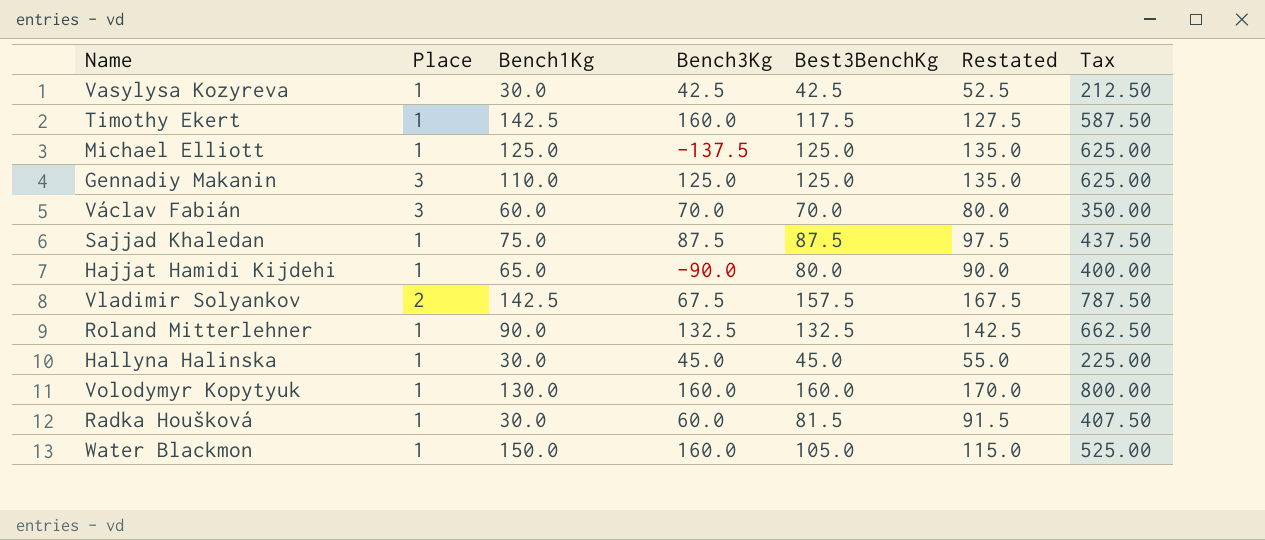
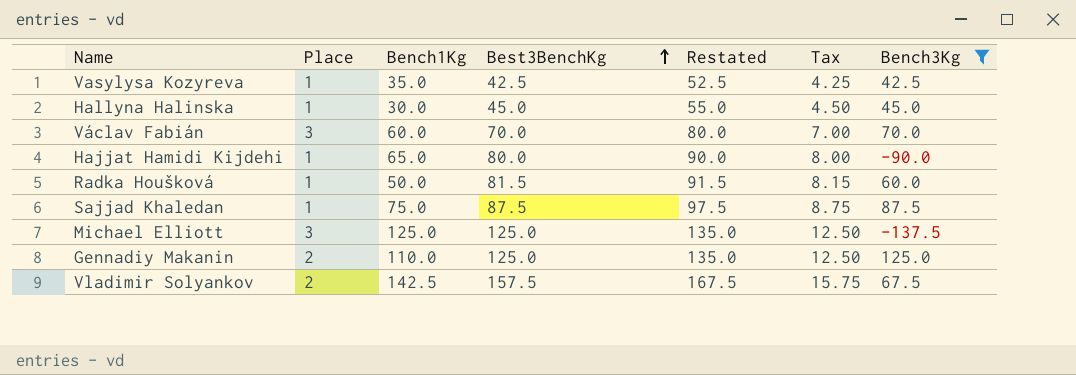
filter: none -> Bench3Kg <= 125.0
row order: none -> Best3BenchKg ascending
column Tax | formula: [Best3BenchKg] * 5 -> [Best3BenchKg] * 0.1
column Bench3Kg | position: 4 -> 7
Vasylysa Kozyreva | Bench1Kg: 30.0 -> 35.0
Radka Houšková | Bench1Kg: 30.0 -> 50.0
Michael Elliott | Place: 1 -> 3
Gennadiy Makanin | Place: 3 -> 2

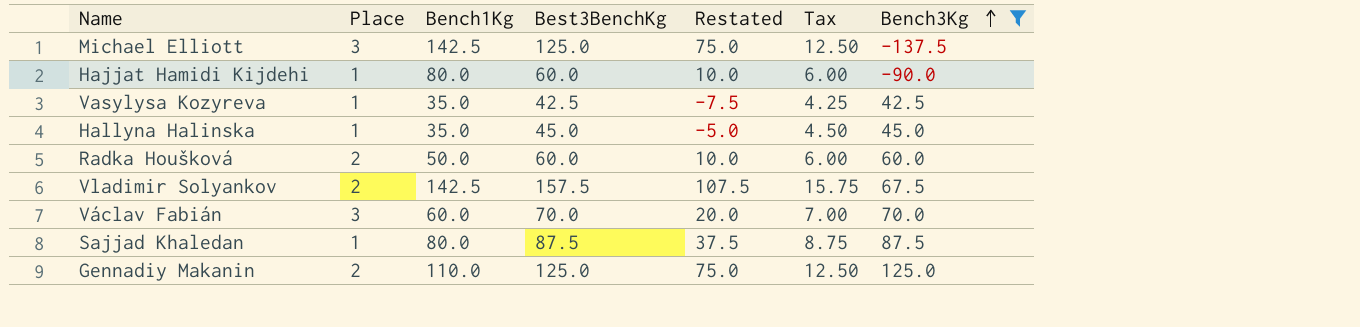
row order: Best3BenchKg ascending -> Bench3Kg ascending
column Restated | formula: [Best3BenchKg] + 10 -> [Best3BenchKg] - 50
Michael Elliott | Bench1Kg: 125.0 -> 142.5
Hajjat Hamidi Kijdehi | Bench1Kg: 65.0 -> 80.0
Hajjat Hamidi Kijdehi | Best3BenchKg: 80.0 -> 60.0
Hajjat Hamidi Kijdehi | Tax: 8.00 -> 6.00
Hallyna Halinska | Bench1Kg: 30.0 -> 35.0
Radka Houšková | Place: 1 -> 2
Radka Houšková | Best3BenchKg: 81.5 -> 60.0
Radka Houšková | Tax: 8.15 -> 6.00
Sajjad Khaledan | Bench1Kg: 75.0 -> 80.0

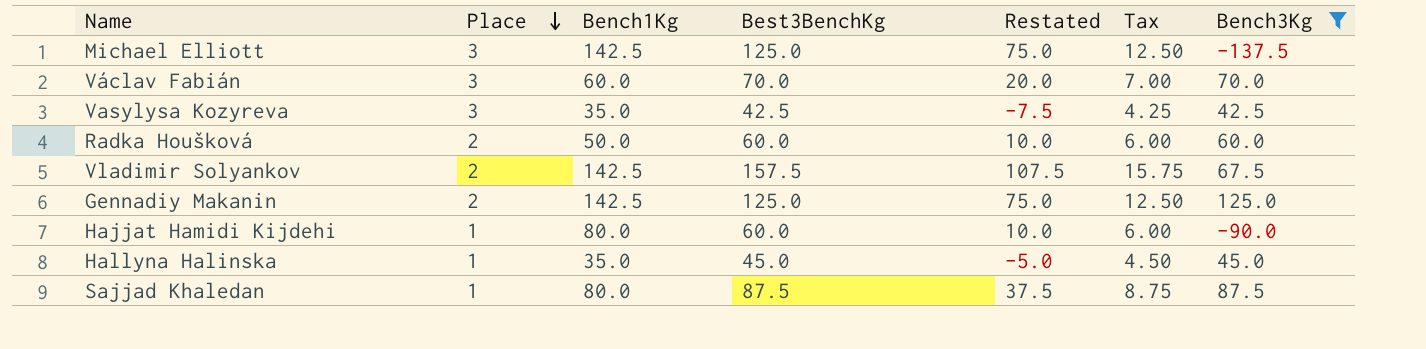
row order: Bench3Kg ascending -> Place descending
Vasylysa Kozyreva | Place: 1 -> 3
Gennadiy Makanin | Bench1Kg: 110.0 -> 142.5

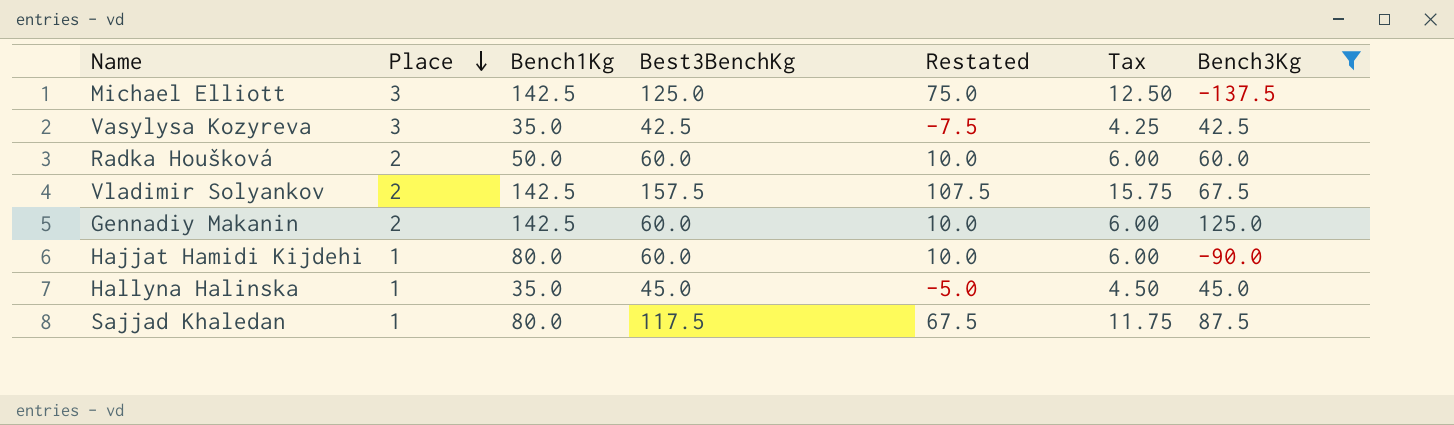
row Václav Fabián: 3 | 60.0 | 70.0 | 20.0 | 7.00 | 70.0 -> none
Gennadiy Makanin | Best3BenchKg: 125.0 -> 60.0
Gennadiy Makanin | Restated: 75.0 -> 10.0
Gennadiy Makanin | Tax: 12.50 -> 6.00
Sajjad Khaledan | Best3BenchKg: 87.5 -> 117.5
Sajjad Khaledan | Restated: 37.5 -> 67.5
Sajjad Khaledan | Tax: 8.75 -> 11.75

